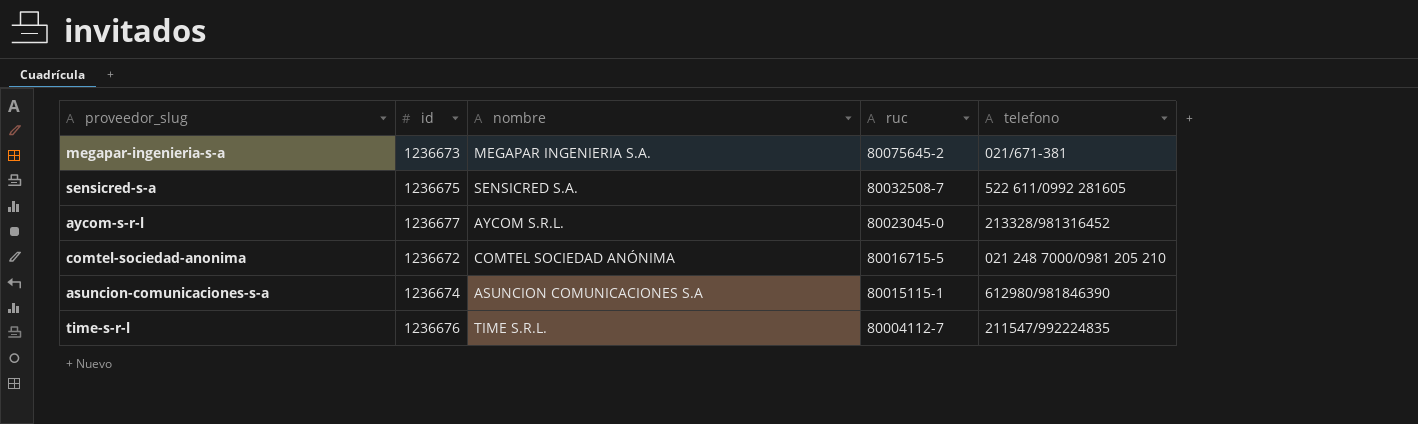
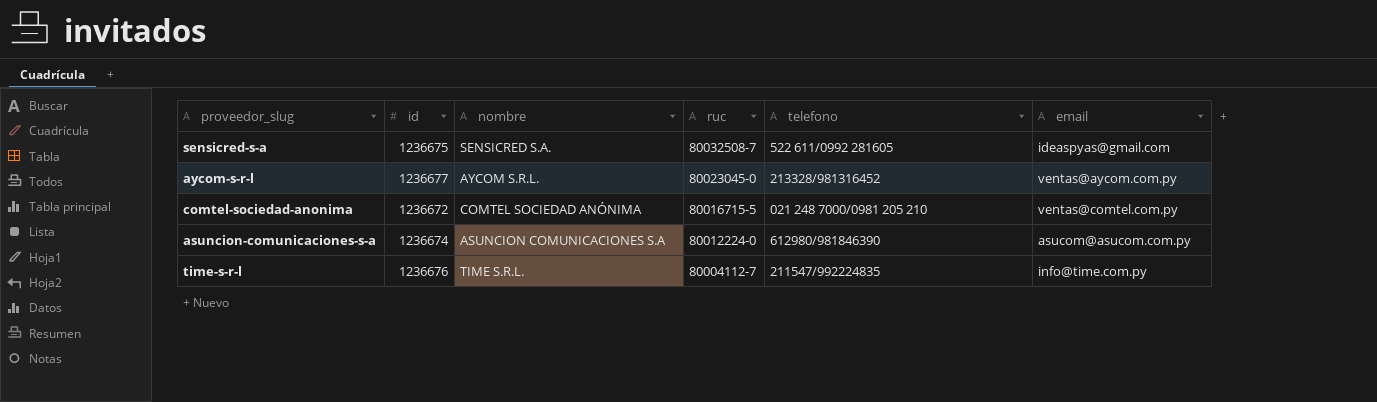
column email | position: none -> 6
row megapar-ingenieria-s-a: 1236673 | MEGAPAR INGENIERIA S.A. | 80075645-2 | 021/671-381 -> none
asuncion-comunicaciones-s-a | ruc: 80015115-1 -> 80012224-0

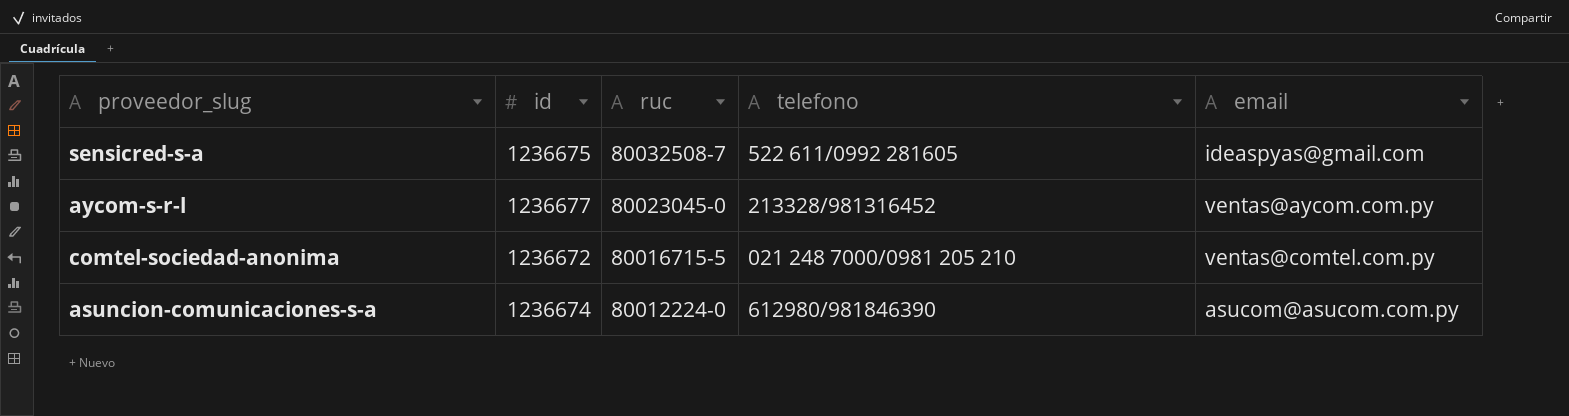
column nombre | position: 3 -> none
row time-s-r-l: 1236676 | TIME S.R.L. | 80004112-7 | 211547/992224835 | info@time.com.py -> none

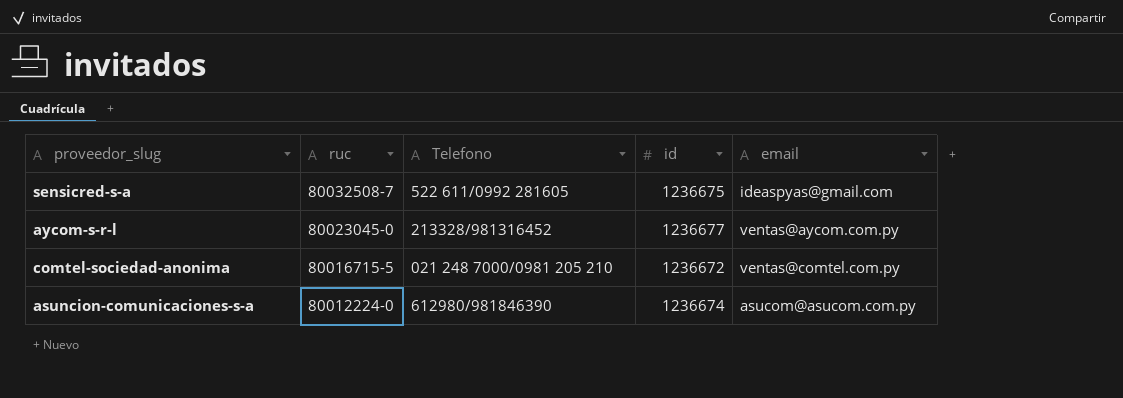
column name: telefono -> Telefono
column id | position: 2 -> 4

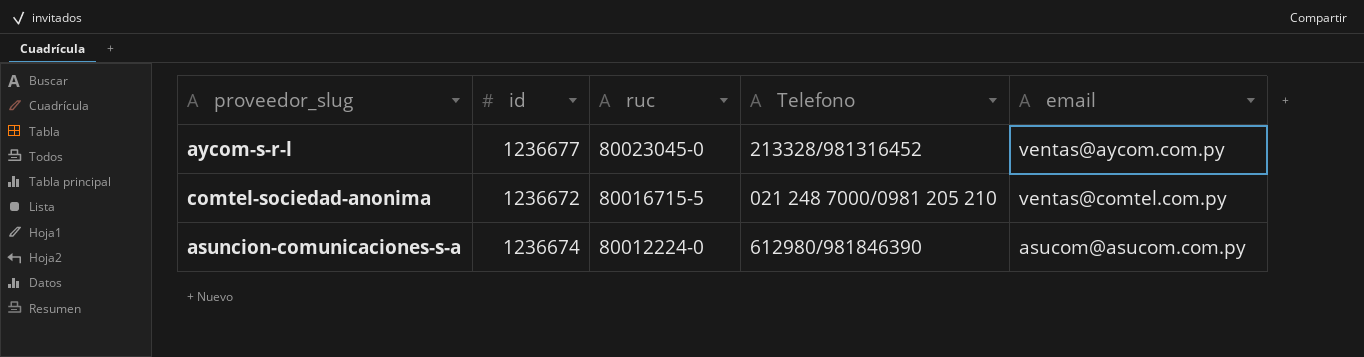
column id | position: 4 -> 2
row sensicred-s-a: 80032508-7 | 522 611/0992 281605 | 1236675 | ideaspyas@gmail.com -> none

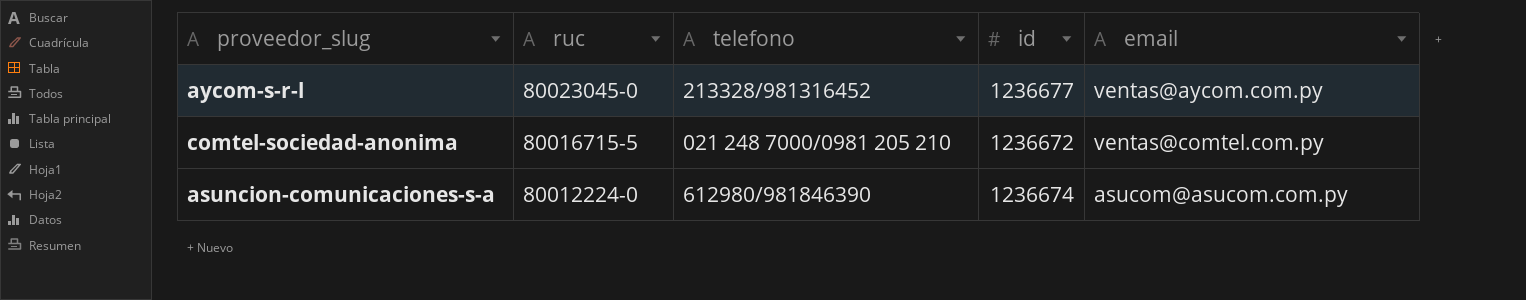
column name: Telefono -> telefono
column id | position: 2 -> 4

